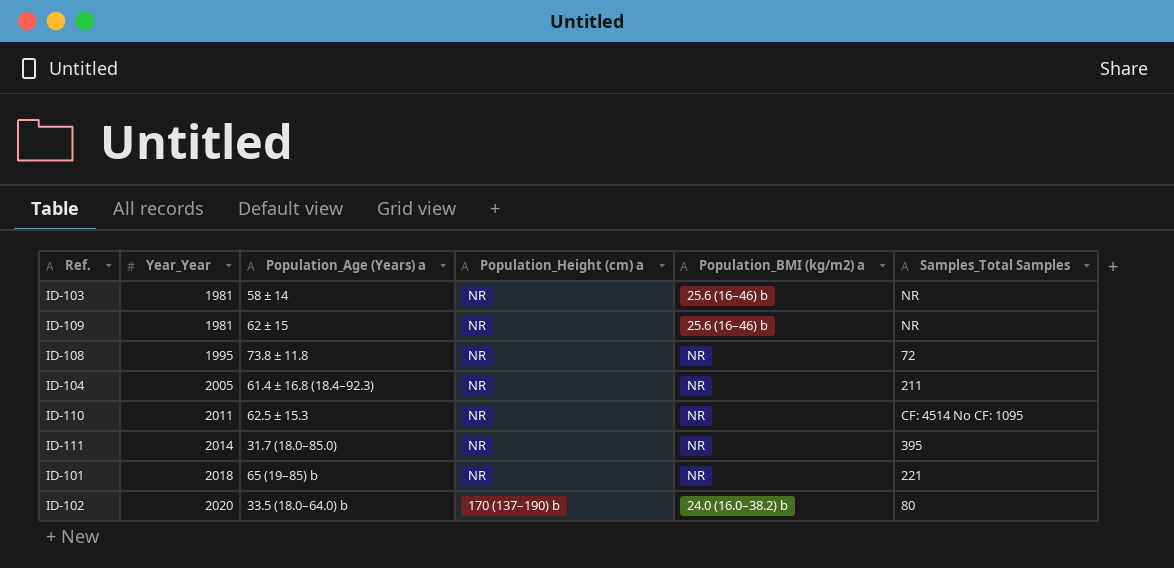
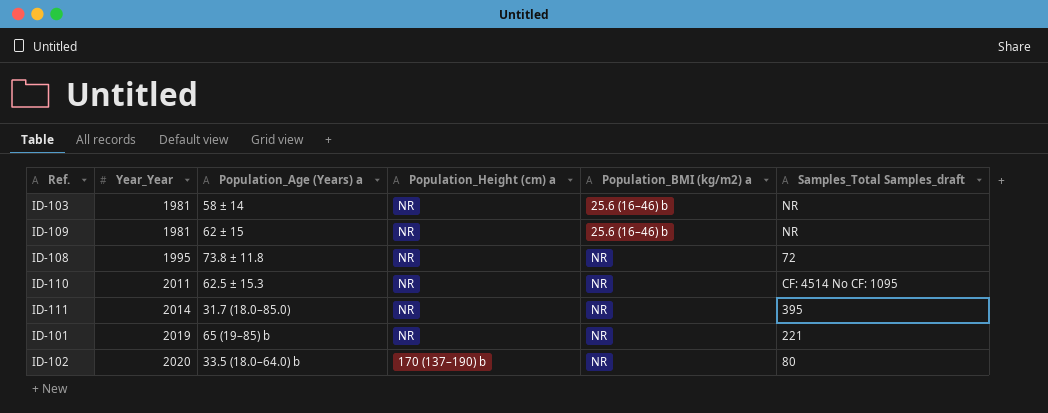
column name: Samples_Total Samples -> Samples_Total Samples_draft
row ID-104: 2005 | 61.4 ± 16.8 (18.4–92.3) | NR | NR | 211 -> none
ID-101 | Year_Year: 2018 -> 2019
ID-102 | Population_BMI (kg/m2) a: 24.0 (16.0–38.2) b -> NR

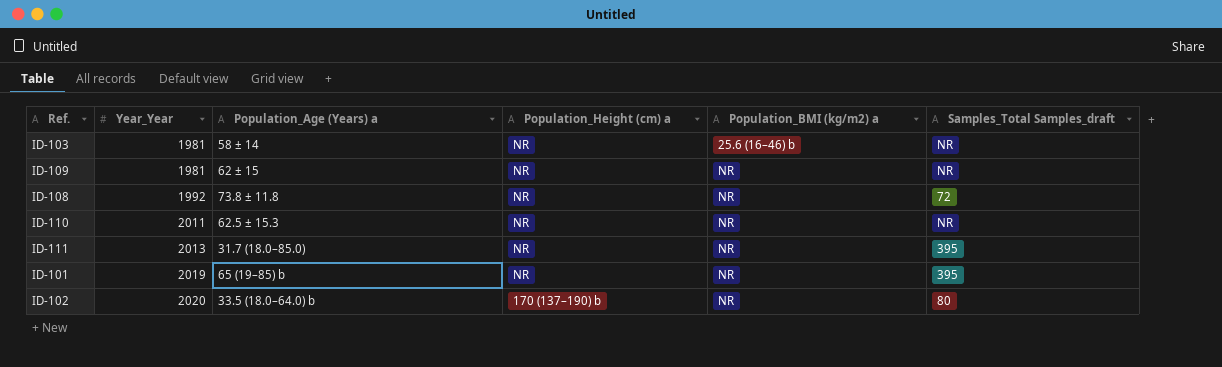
ID-109 | Population_BMI (kg/m2) a: 25.6 (16–46) b -> NR
ID-108 | Year_Year: 1995 -> 1992
ID-110 | Samples_Total Samples_draft: CF: 4514 No CF: 1095 -> NR
ID-111 | Year_Year: 2014 -> 2013
ID-101 | Samples_Total Samples_draft: 221 -> 395

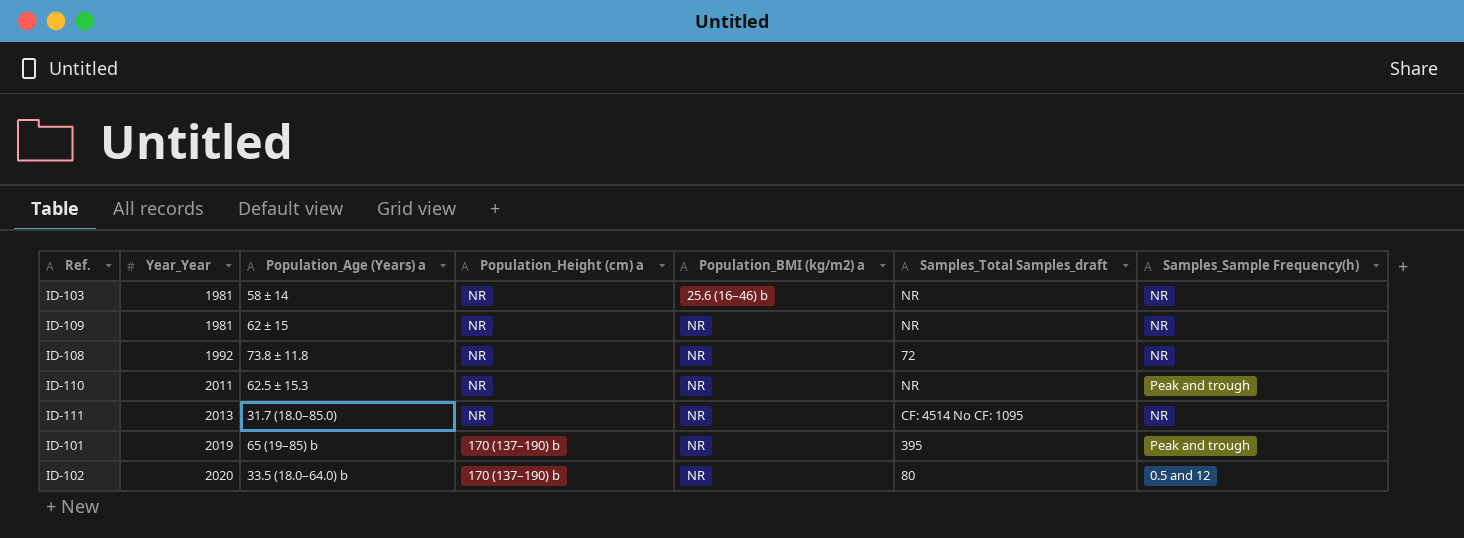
column Samples_Sample Frequency(h) | position: none -> 7
ID-111 | Samples_Total Samples_draft: 395 -> CF: 4514 No CF: 1095
ID-101 | Population_Height (cm) a: NR -> 170 (137–190) b

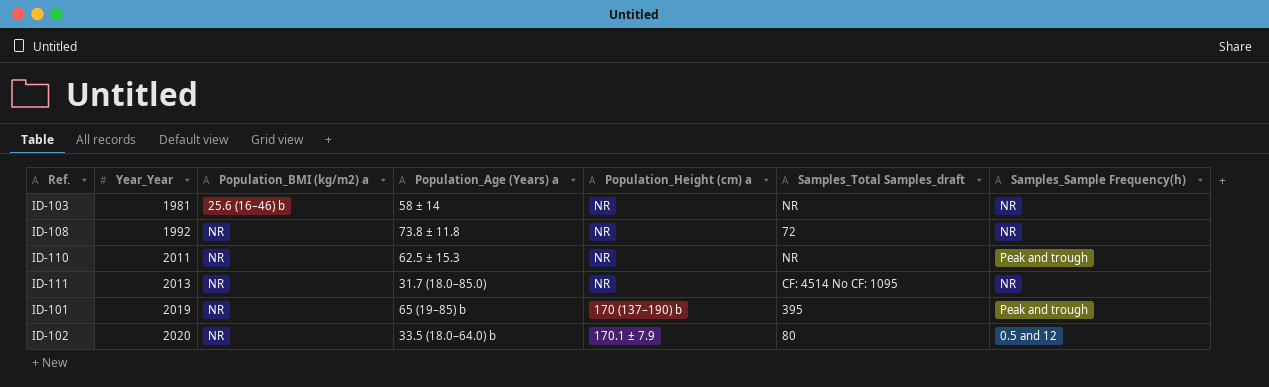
column Population_BMI (kg/m2) a | position: 5 -> 3
row ID-109: 1981 | 62 ± 15 | NR | NR | NR | NR -> none
ID-102 | Population_Height (cm) a: 170 (137–190) b -> 170.1 ± 7.9

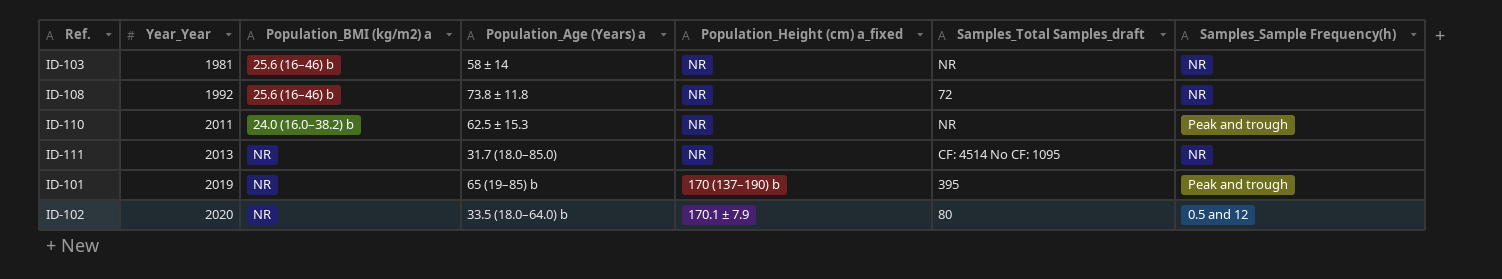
column name: Population_Height (cm) a -> Population_Height (cm) a_fixed
ID-108 | Population_BMI (kg/m2) a: NR -> 25.6 (16–46) b
ID-110 | Population_BMI (kg/m2) a: NR -> 24.0 (16.0–38.2) b

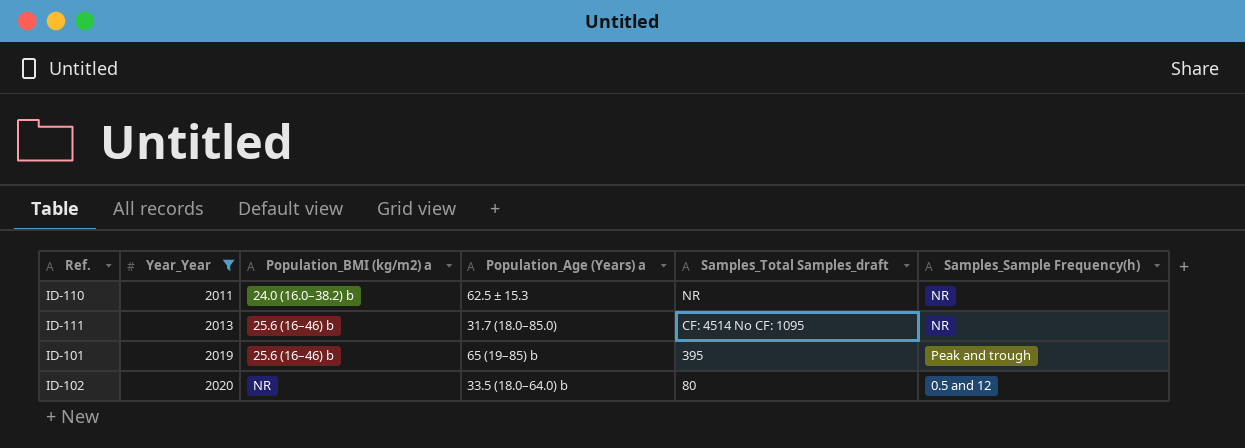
filter: none -> Year_Year >= 2011
column Population_Height (cm) a_fixed | position: 5 -> none
ID-110 | Samples_Sample Frequency(h): Peak and trough -> NR
ID-111 | Population_BMI (kg/m2) a: NR -> 25.6 (16–46) b
ID-101 | Population_BMI (kg/m2) a: NR -> 25.6 (16–46) b

